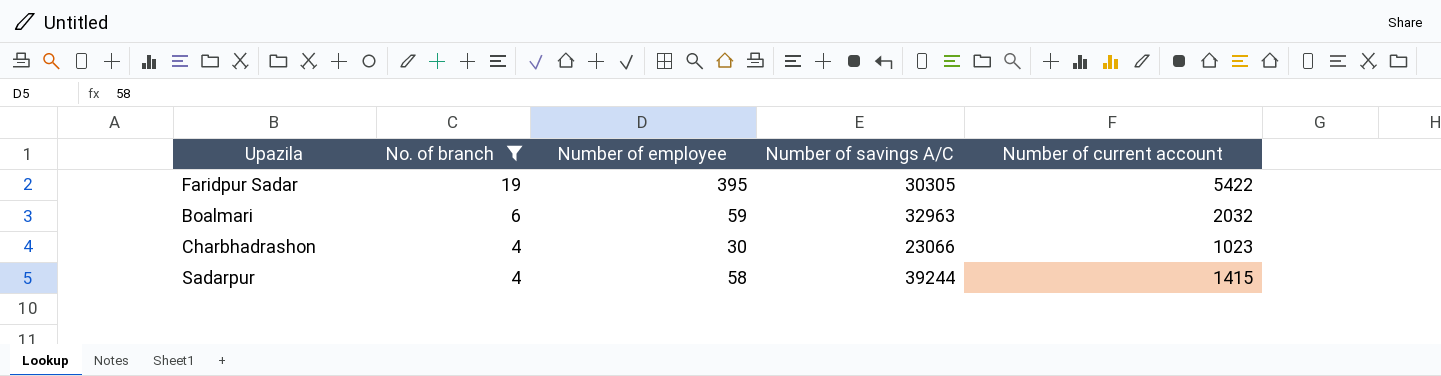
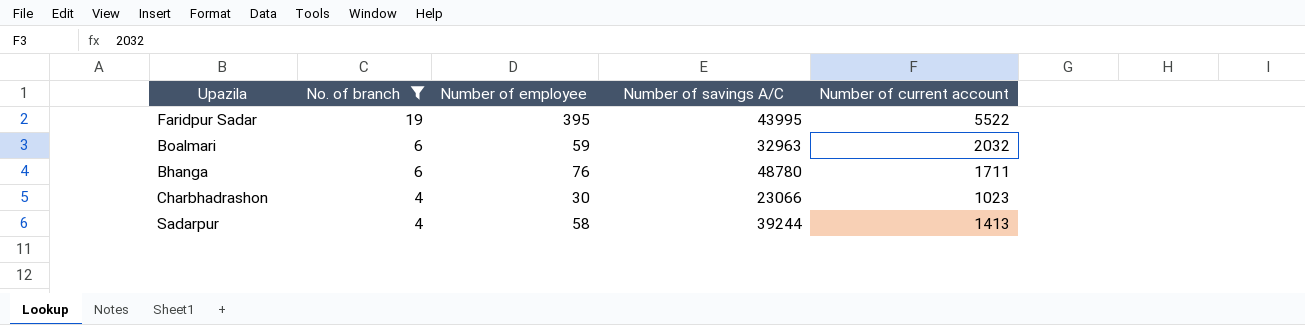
Faridpur Sadar | Number of savings A/C: 30305 -> 43995
Faridpur Sadar | Number of current account: 5422 -> 5522
row Bhanga: none -> 6 | 76 | 48780 | 1711
Sadarpur | Number of current account: 1415 -> 1413

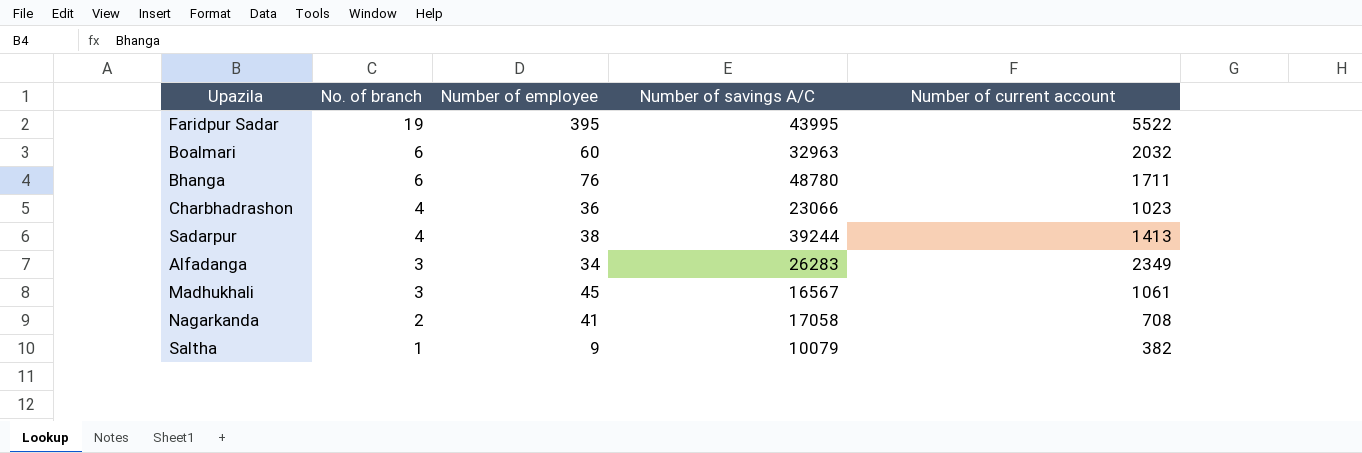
filter: No. of branch >= 4 -> none
Boalmari | Number of employee: 59 -> 60
Charbhadrashon | Number of employee: 30 -> 36
Sadarpur | Number of employee: 58 -> 38

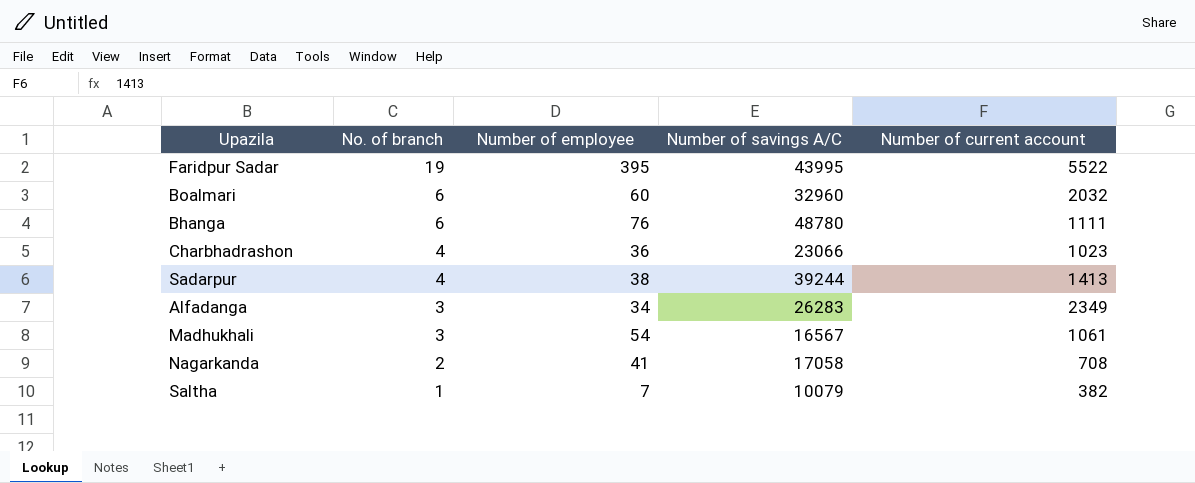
Boalmari | Number of savings A/C: 32963 -> 32960
Bhanga | Number of current account: 1711 -> 1111
Madhukhali | Number of employee: 45 -> 54
Saltha | Number of employee: 9 -> 7

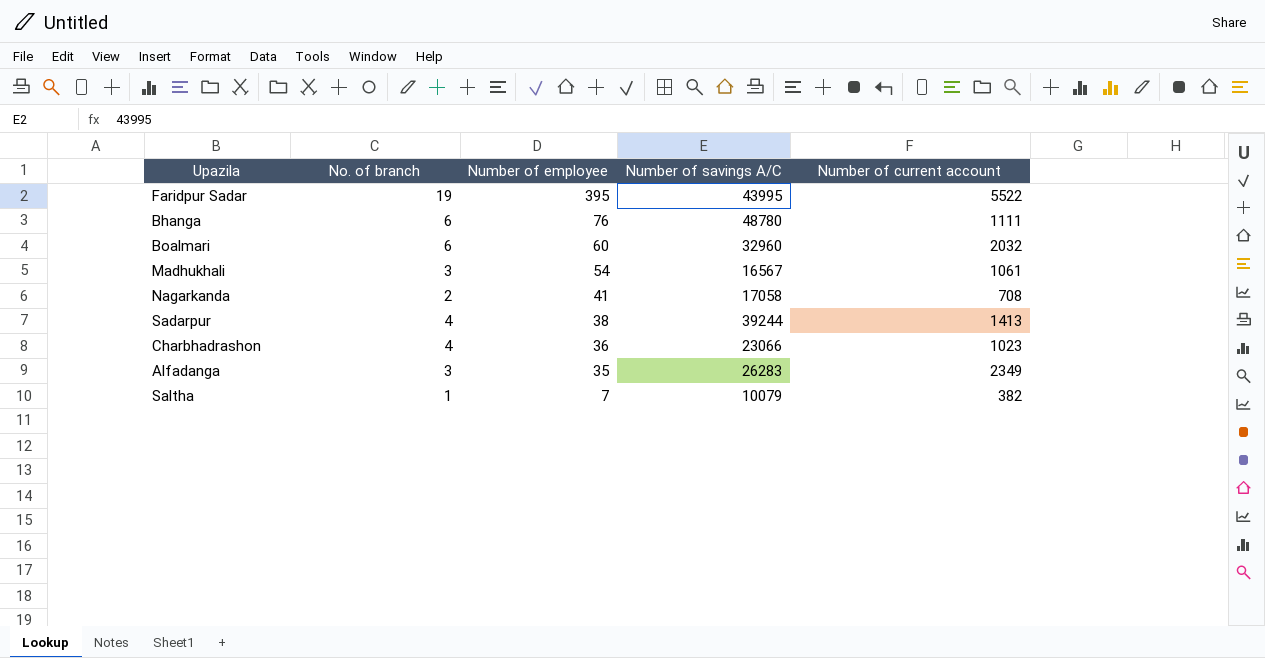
row order: No. of branch descending -> Number of employee descending
Alfadanga | Number of employee: 34 -> 35

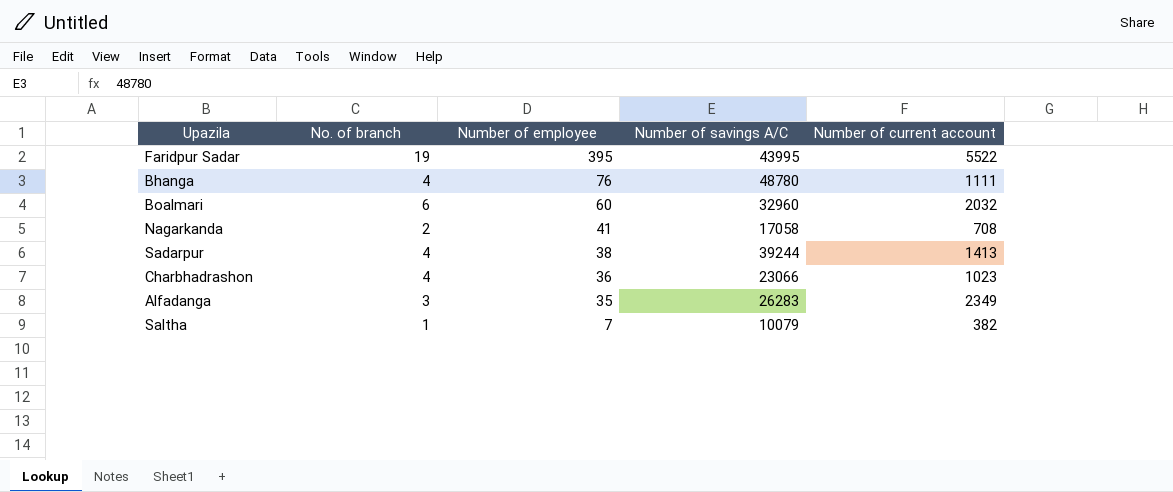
row Madhukhali: 3 | 54 | 16567 | 1061 -> none
Bhanga | No. of branch: 6 -> 4

